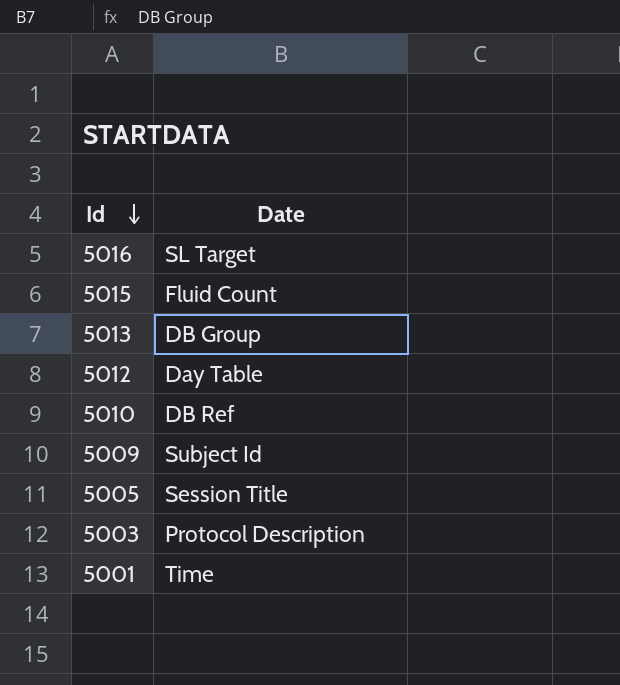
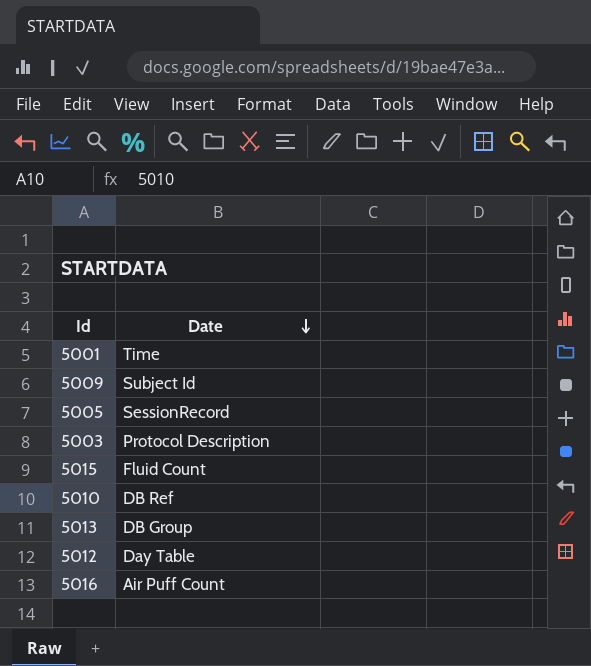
row order: Id descending -> Date descending
5005 | Date: Session Title -> SessionRecord
5016 | Date: SL Target -> Air Puff Count

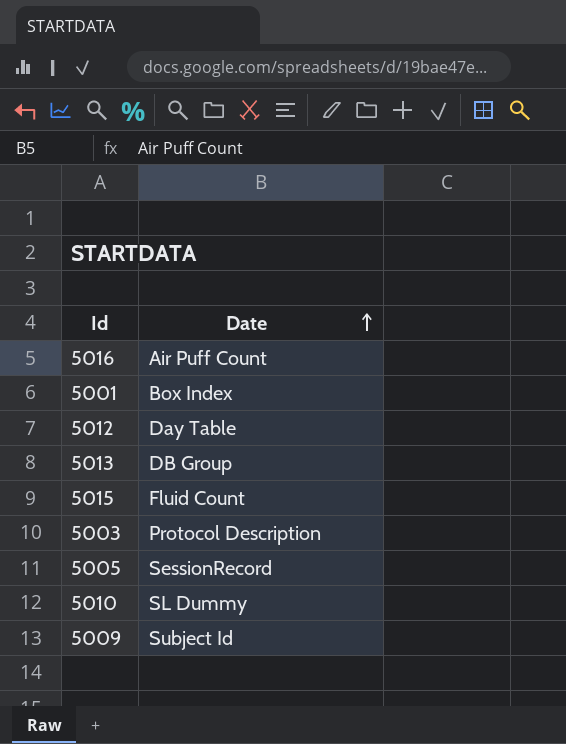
row order: Date descending -> Date ascending
5001 | Date: Time -> Box Index
5010 | Date: DB Ref -> SL Dummy

